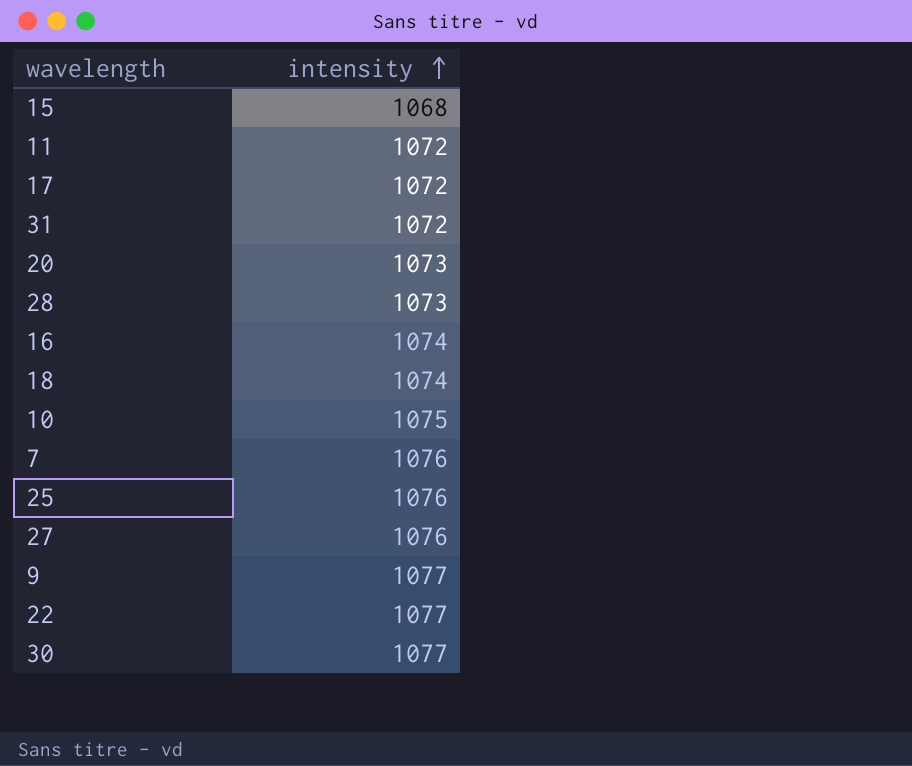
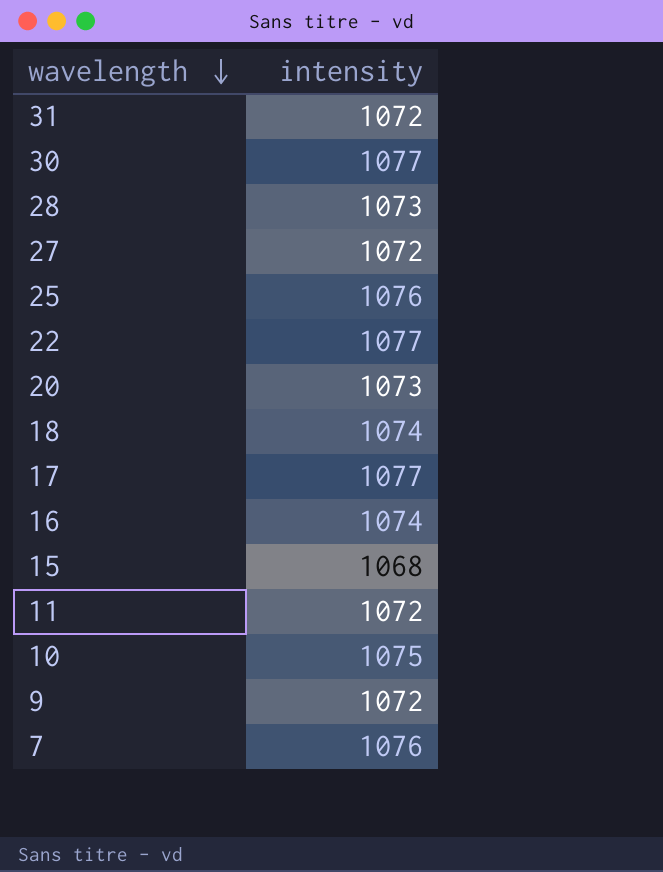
row order: intensity ascending -> wavelength descending
27 | intensity: 1076 -> 1072
17 | intensity: 1072 -> 1077
9 | intensity: 1077 -> 1072

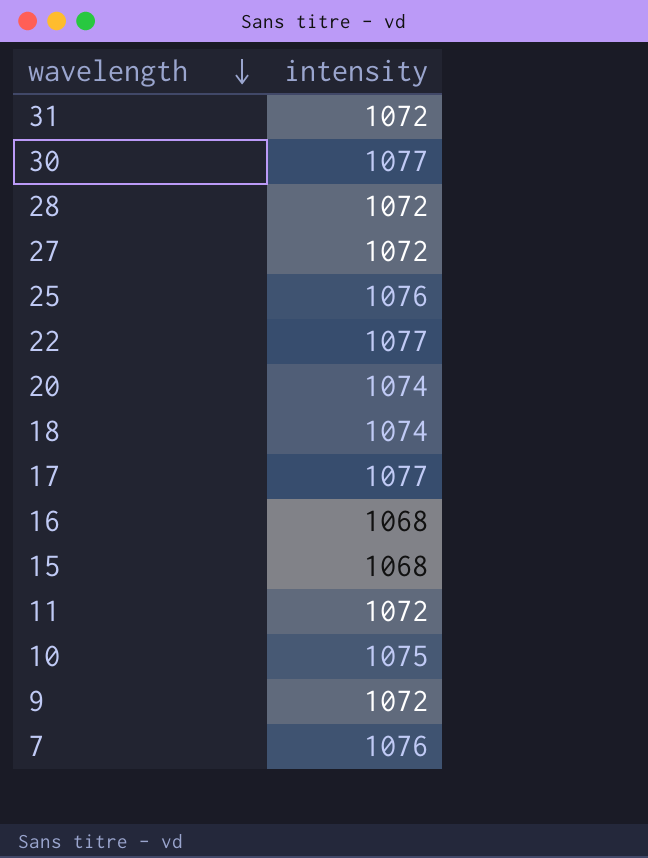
28 | intensity: 1073 -> 1072
20 | intensity: 1073 -> 1074
16 | intensity: 1074 -> 1068

